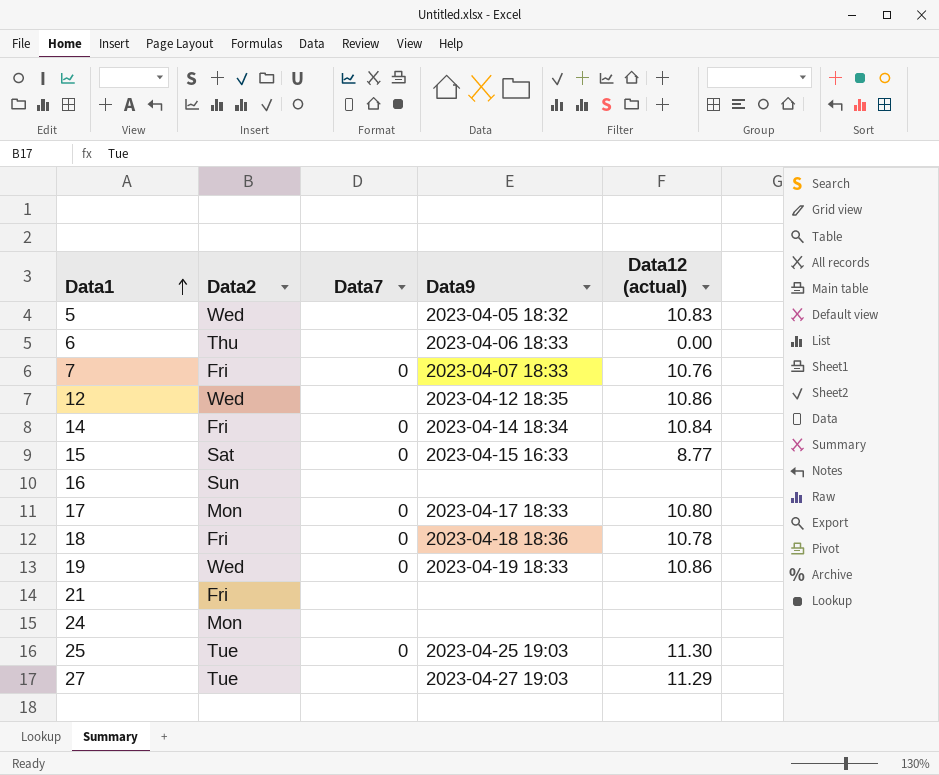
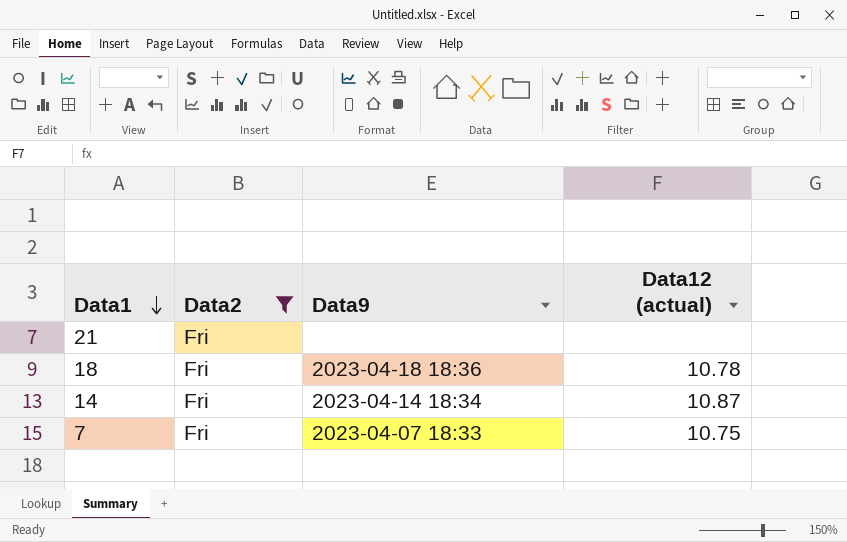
filter: none -> Data2 = Fri
row order: Data1 ascending -> Data1 descending
column Data7 | position: 3 -> none
14 | Data12 (actual): 10.84 -> 10.87
7 | Data12 (actual): 10.76 -> 10.75

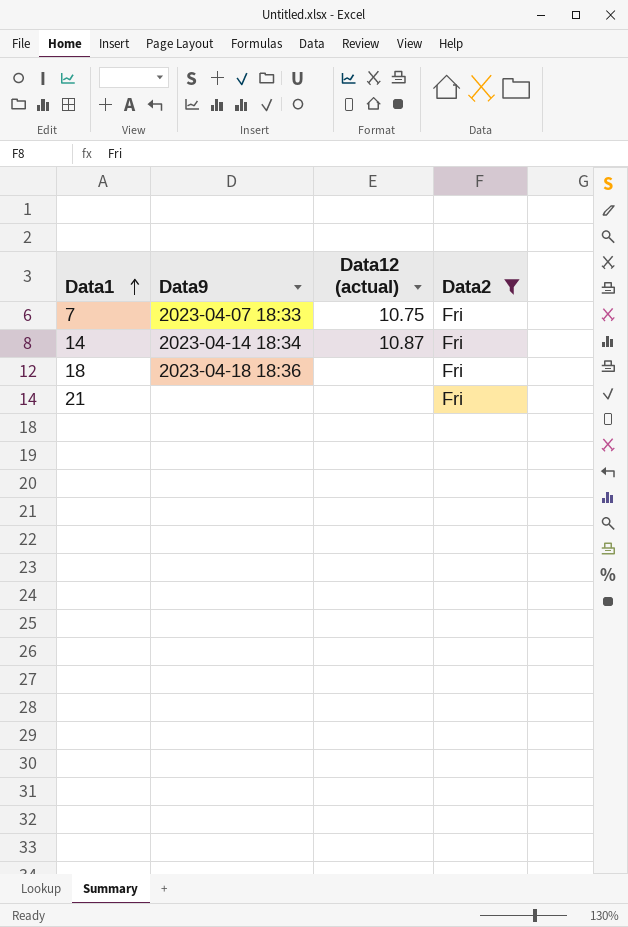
row order: Data1 descending -> Data1 ascending
column Data2 | position: 2 -> 4
18 | Data12 (actual): 10.78 -> none

